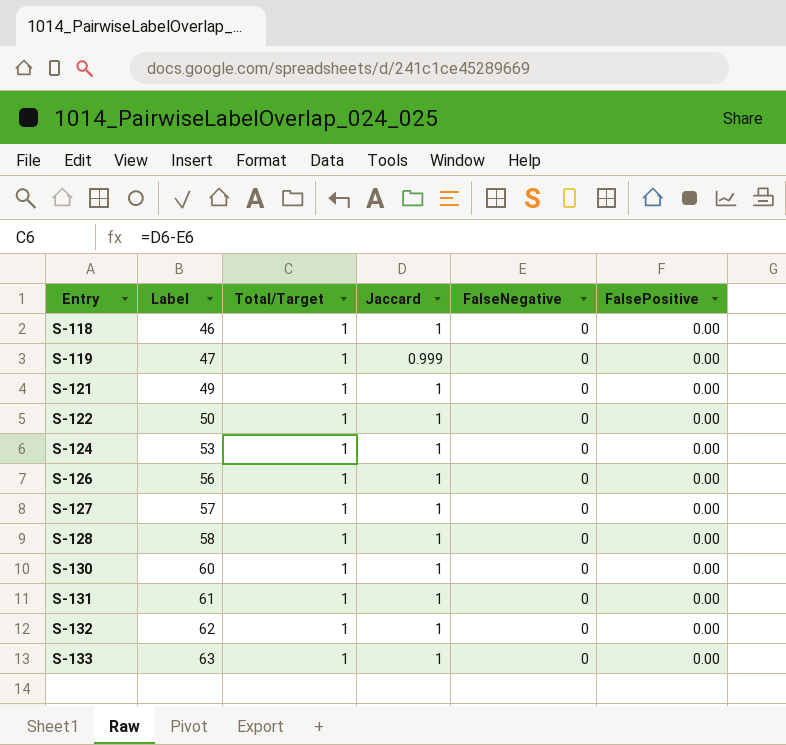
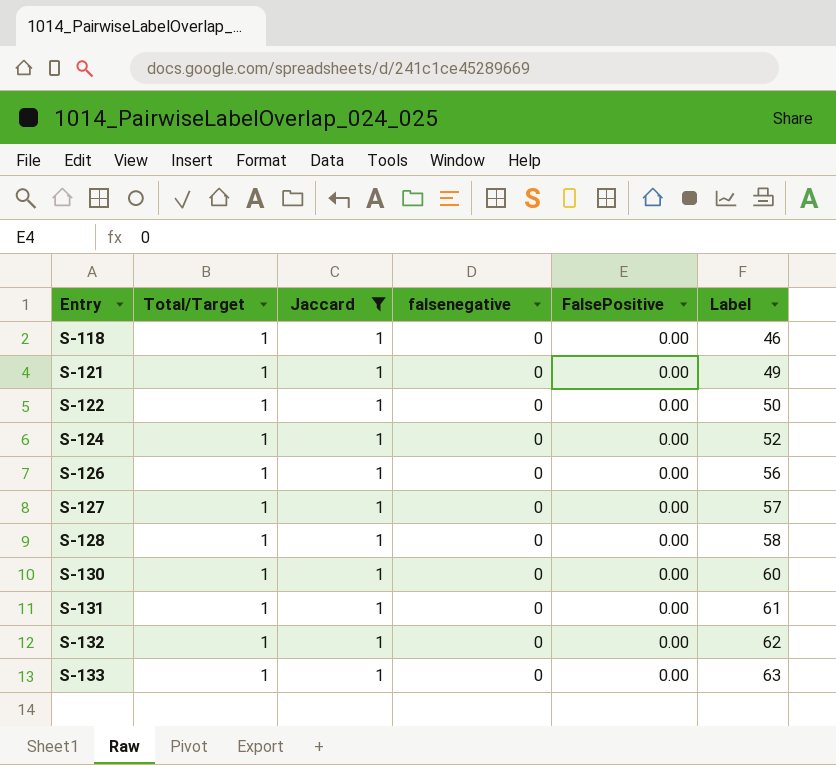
filter: none -> Jaccard = 1
column name: FalseNegative -> falsenegative
column Label | position: 2 -> 6
S-124 | Label: 53 -> 52

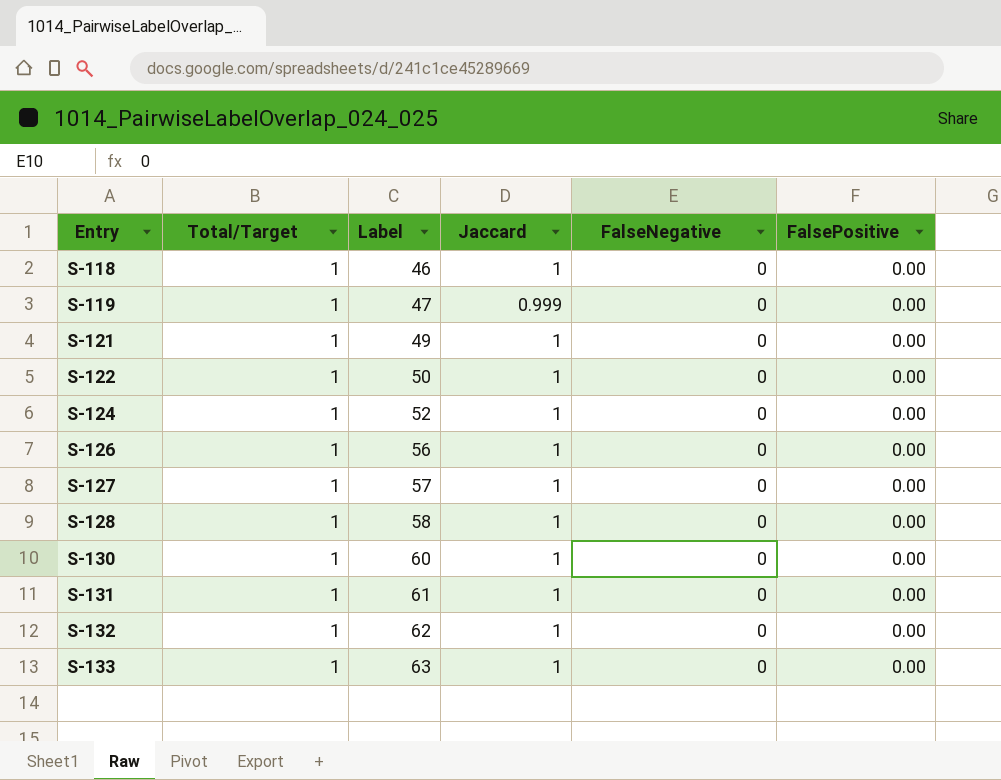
filter: Jaccard = 1 -> none
column Label | position: 6 -> 3
column name: falsenegative -> FalseNegative

